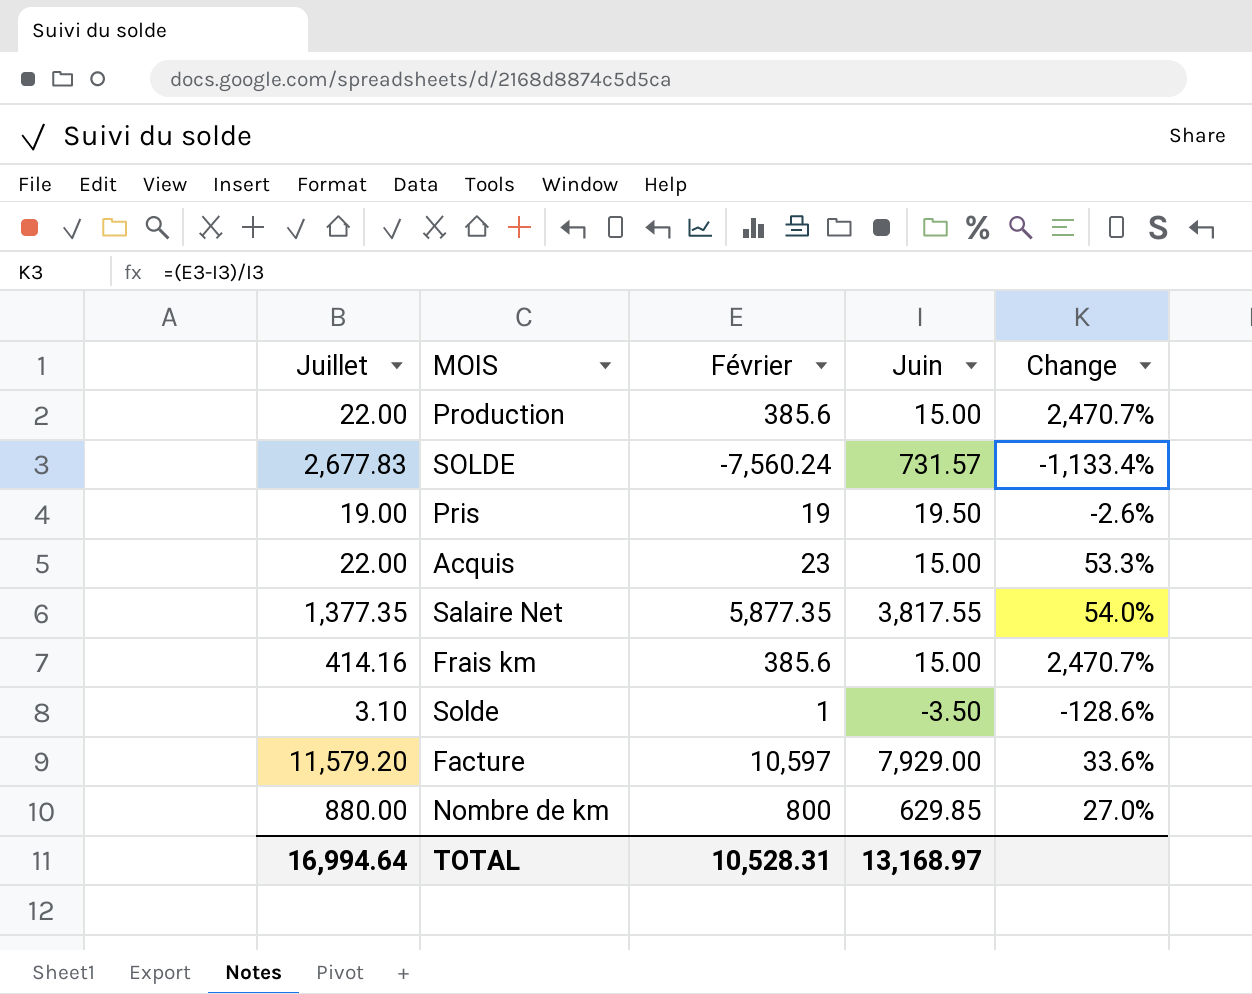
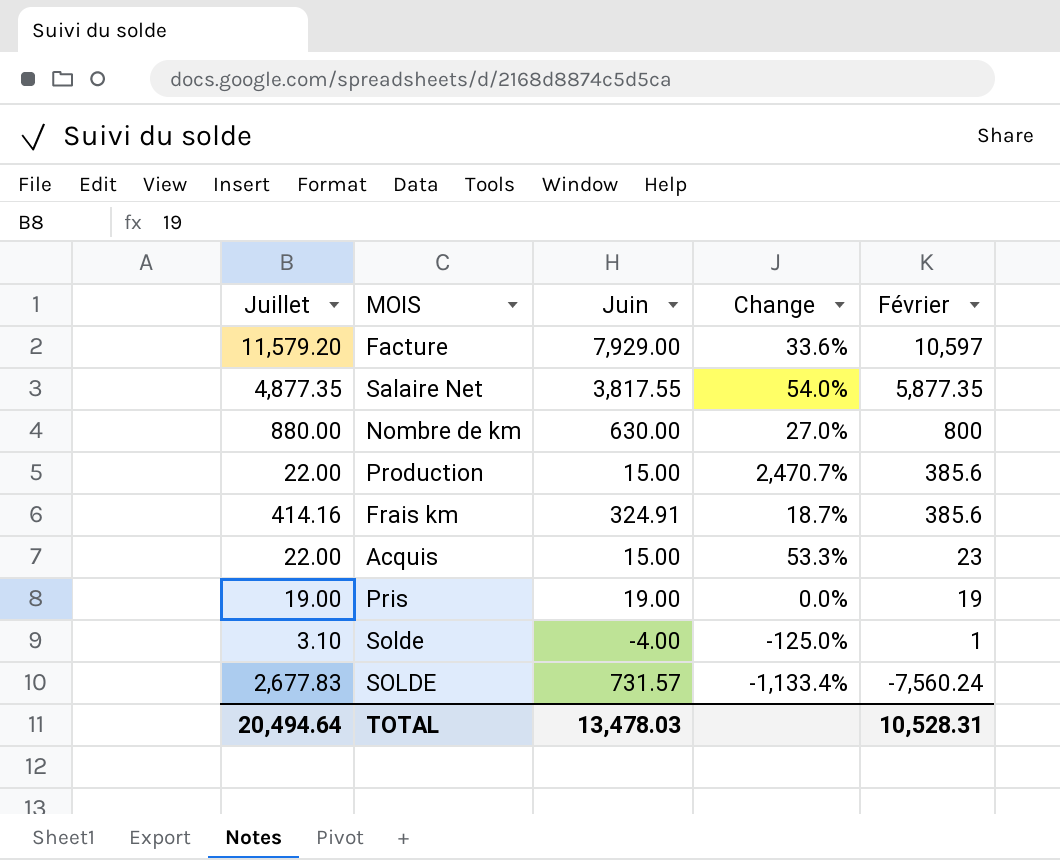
row order: none -> Février descending
column Février | position: 3 -> 5
Salaire Net | Juillet: 1,377.35 -> 4,877.35
Nombre de km | Juin: 629.85 -> 630.00
Frais km | Juin: 15.00 -> 324.91
Frais km | Change: 2,470.7% -> 18.7%
Pris | Juin: 19.50 -> 19.00
Pris | Change: -2.6% -> 0.0%
Solde | Juin: -3.50 -> -4.00
Solde | Change: -128.6% -> -125.0%
TOTAL | Juillet: 16,994.64 -> 20,494.64
TOTAL | Juin: 13,168.97 -> 13,478.03

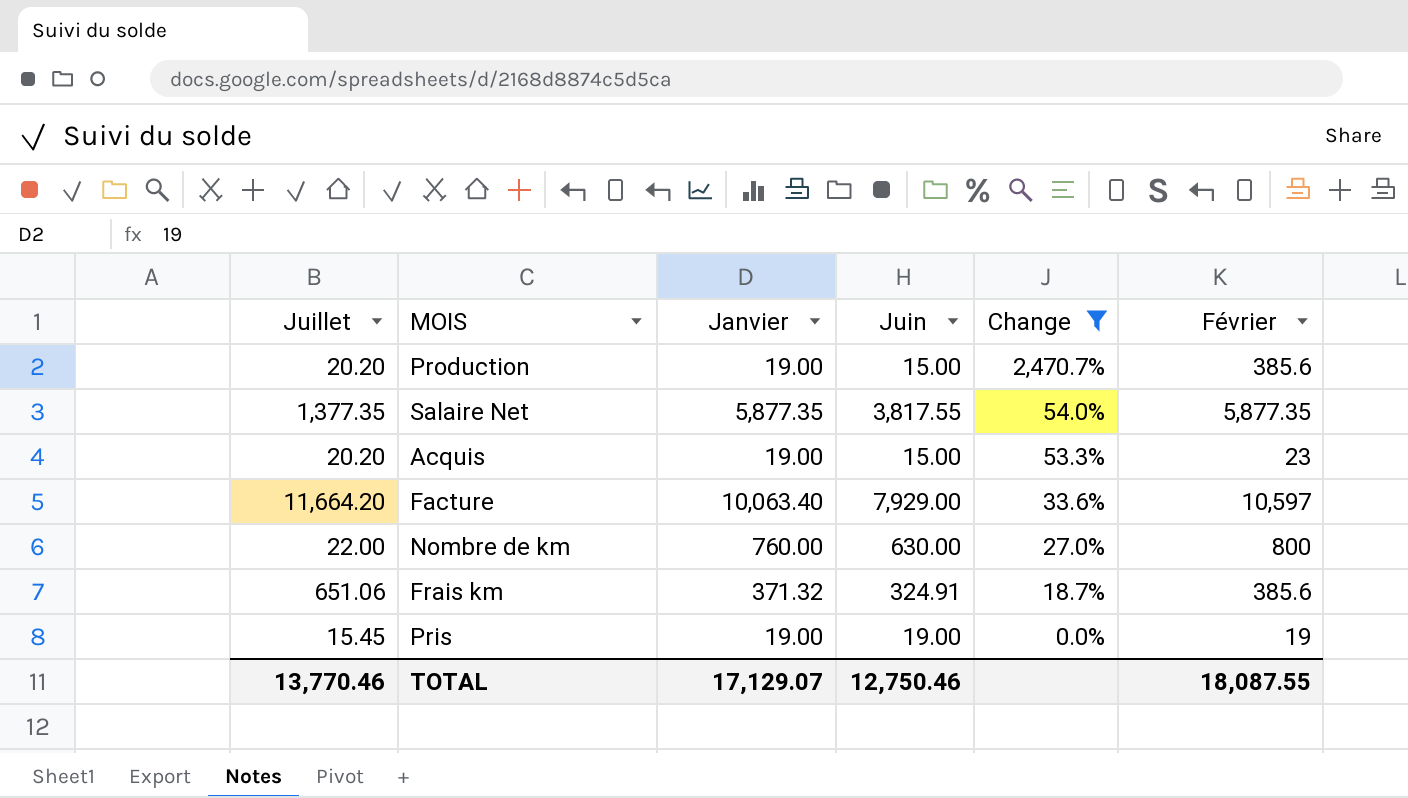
filter: none -> Change >= 0.0%
row order: Février descending -> Change descending
column Janvier | position: none -> 3
Production | Juillet: 22.00 -> 20.20
Salaire Net | Juillet: 4,877.35 -> 1,377.35
Acquis | Juillet: 22.00 -> 20.20
Facture | Juillet: 11,579.20 -> 11,664.20
Nombre de km | Juillet: 880.00 -> 22.00
Frais km | Juillet: 414.16 -> 651.06
Pris | Juillet: 19.00 -> 15.45
TOTAL | Juillet: 20,494.64 -> 13,770.46
TOTAL | Juin: 13,478.03 -> 12,750.46
TOTAL | Février: 10,528.31 -> 18,087.55

